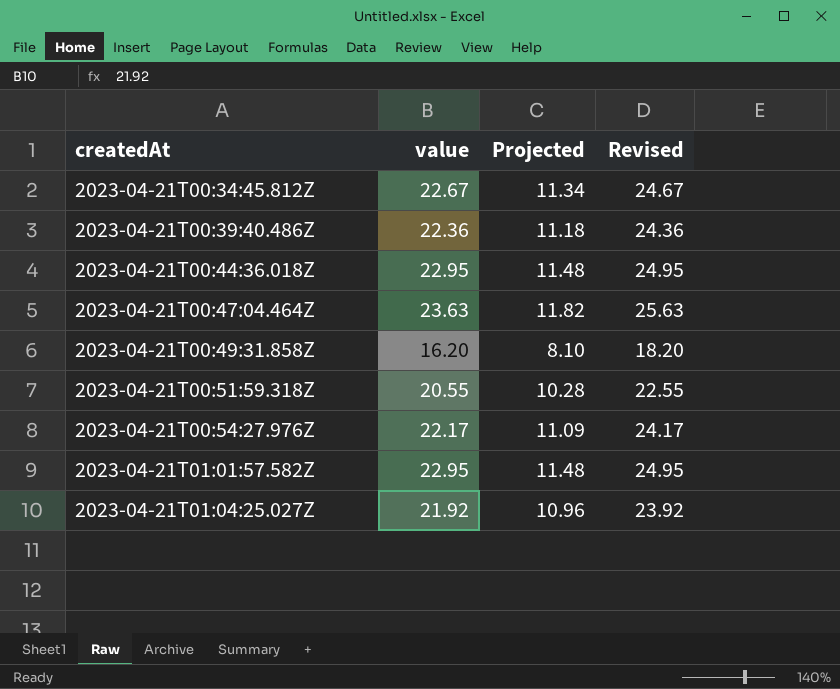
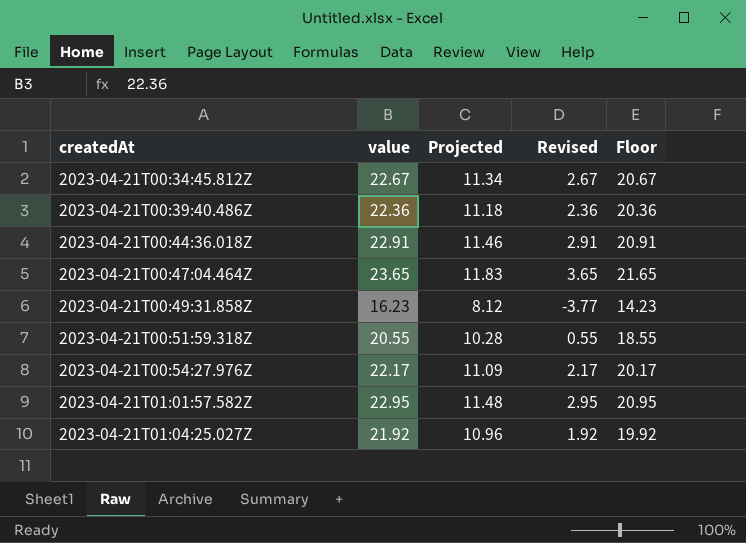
column Revised | formula: [value] + 2 -> [value] - 20
column Floor | formula: none -> [value] - 2
2023-04-21T00:44:36.018Z | value: 22.95 -> 22.91
2023-04-21T00:44:36.018Z | Projected: 11.48 -> 11.46
2023-04-21T00:47:04.464Z | value: 23.63 -> 23.65
2023-04-21T00:47:04.464Z | Projected: 11.82 -> 11.83
2023-04-21T00:49:31.858Z | value: 16.20 -> 16.23
2023-04-21T00:49:31.858Z | Projected: 8.10 -> 8.12

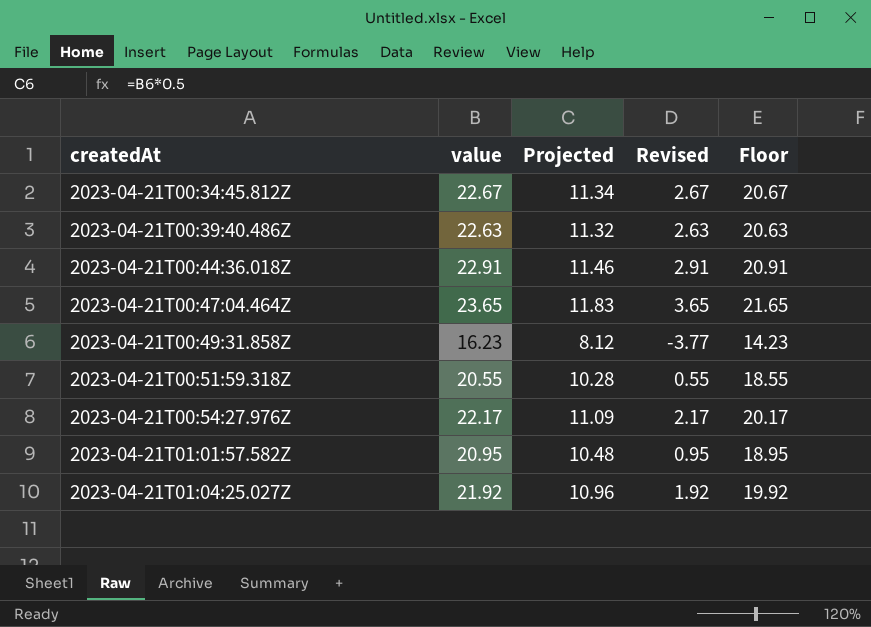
2023-04-21T00:39:40.486Z | value: 22.36 -> 22.63
2023-04-21T00:39:40.486Z | Projected: 11.18 -> 11.32
2023-04-21T00:39:40.486Z | Revised: 2.36 -> 2.63
2023-04-21T00:39:40.486Z | Floor: 20.36 -> 20.63
2023-04-21T01:01:57.582Z | value: 22.95 -> 20.95
2023-04-21T01:01:57.582Z | Projected: 11.48 -> 10.48
2023-04-21T01:01:57.582Z | Revised: 2.95 -> 0.95
2023-04-21T01:01:57.582Z | Floor: 20.95 -> 18.95

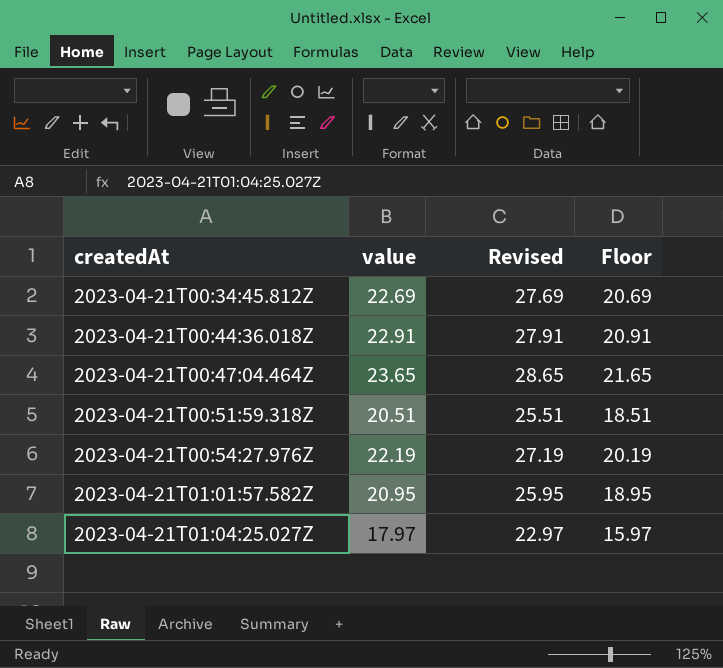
column Projected | formula: [value] * 0.5 -> none
column Revised | formula: [value] - 20 -> [value] + 5
row 2023-04-21T00:39:40.486Z: 22.63 | 11.32 | 2.63 | 20.63 -> none
row 2023-04-21T00:49:31.858Z: 16.23 | 8.12 | -3.77 | 14.23 -> none
2023-04-21T00:34:45.812Z | value: 22.67 -> 22.69
2023-04-21T00:34:45.812Z | Floor: 20.67 -> 20.69
2023-04-21T00:51:59.318Z | value: 20.55 -> 20.51
2023-04-21T00:51:59.318Z | Floor: 18.55 -> 18.51
2023-04-21T00:54:27.976Z | value: 22.17 -> 22.19
2023-04-21T00:54:27.976Z | Floor: 20.17 -> 20.19
2023-04-21T01:04:25.027Z | value: 21.92 -> 17.97
2023-04-21T01:04:25.027Z | Floor: 19.92 -> 15.97

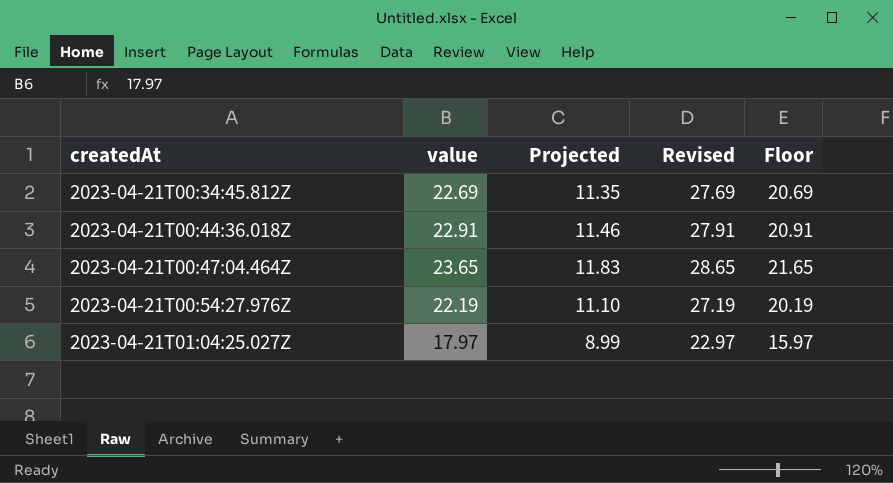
column Projected | formula: none -> [value] * 0.5
row 2023-04-21T00:51:59.318Z: 20.51 | 25.51 | 18.51 -> none
row 2023-04-21T01:01:57.582Z: 20.95 | 25.95 | 18.95 -> none

